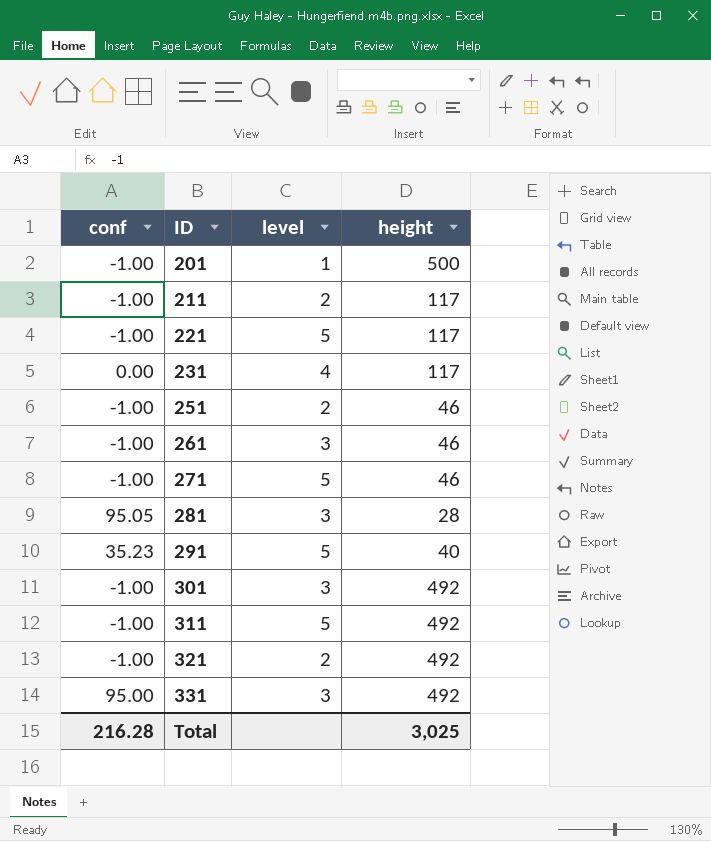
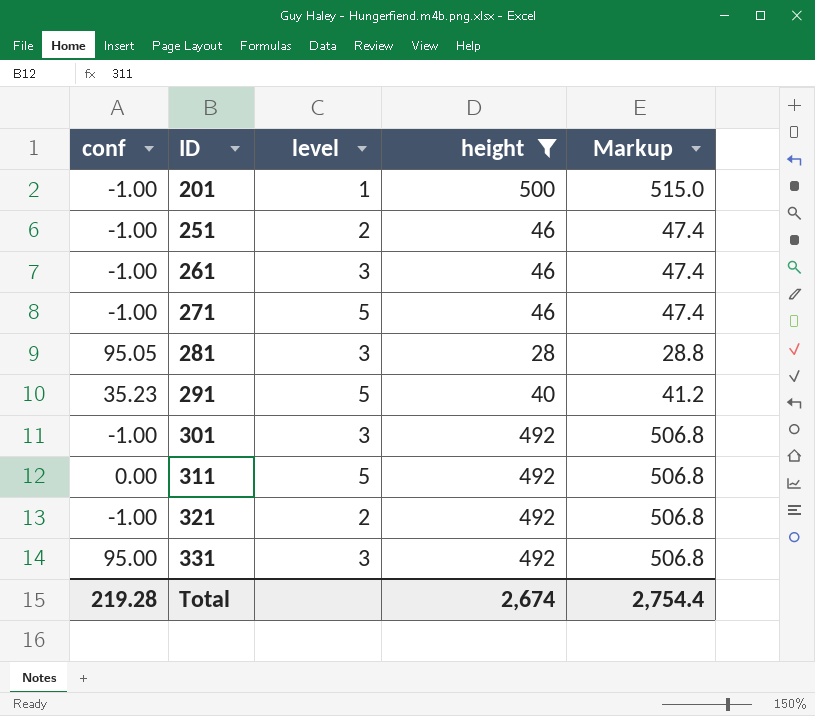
filter: none -> height != 117
column Markup | formula: none -> [height] * 1.03
311 | conf: -1.00 -> 0.00
Total | conf: 216.28 -> 219.28
Total | height: 3,025 -> 2,674

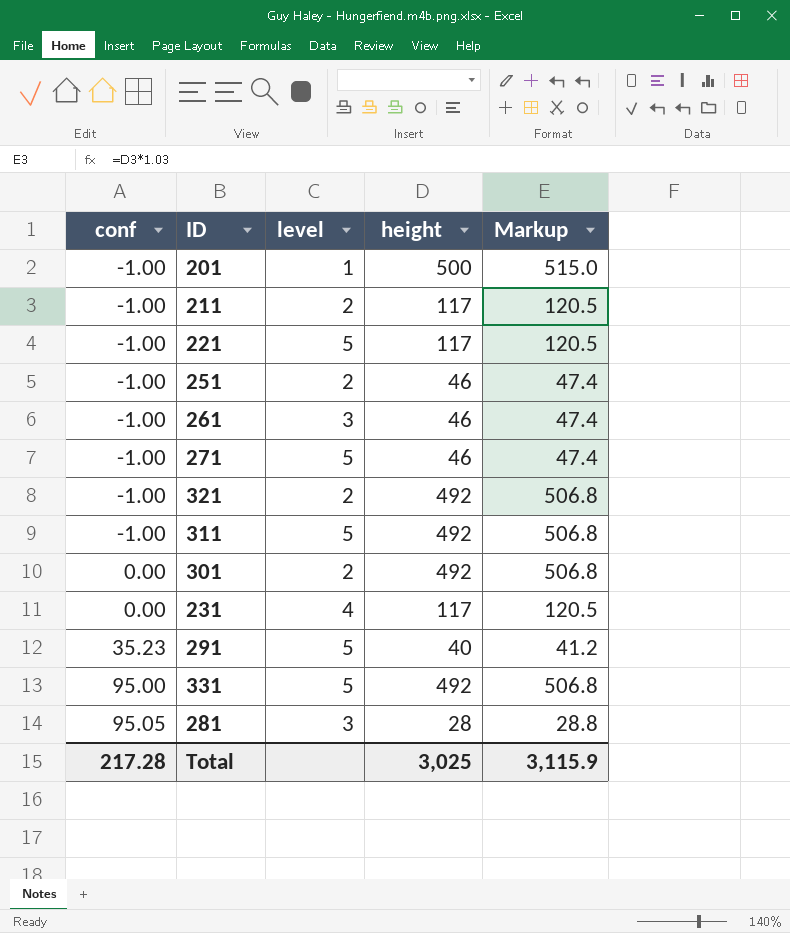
filter: height != 117 -> none
row order: ID ascending -> conf ascending
311 | conf: 0.00 -> -1.00
301 | conf: -1.00 -> 0.00
301 | level: 3 -> 2
331 | level: 3 -> 5
Total | conf: 219.28 -> 217.28
Total | height: 2,674 -> 3,025
Total | Markup: 2,754.4 -> 3,115.9

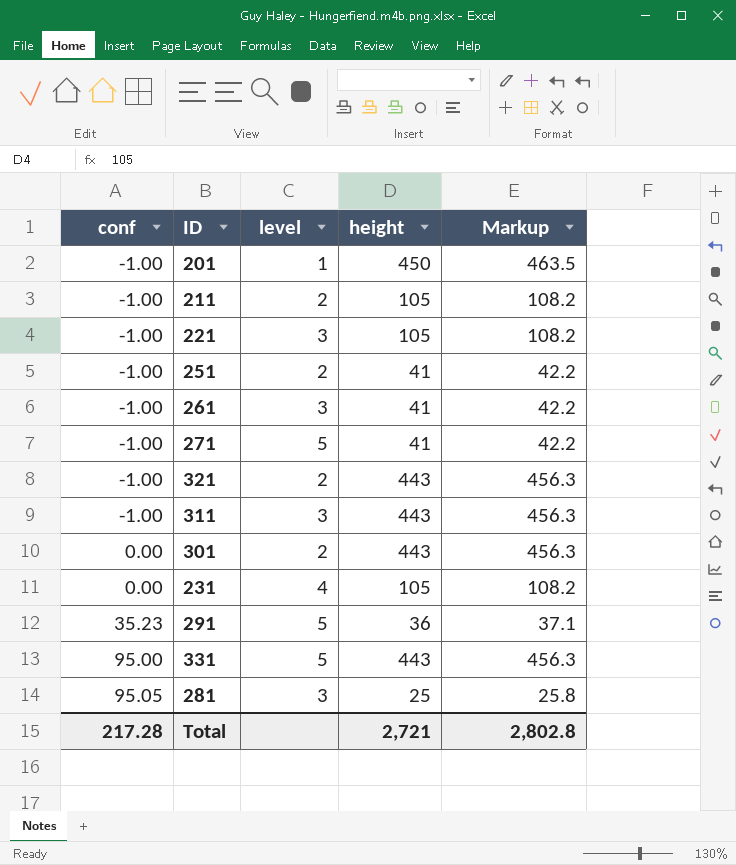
201 | height: 500 -> 450
201 | Markup: 515.0 -> 463.5
211 | height: 117 -> 105
211 | Markup: 120.5 -> 108.2
221 | level: 5 -> 3
221 | height: 117 -> 105
221 | Markup: 120.5 -> 108.2
251 | height: 46 -> 41
251 | Markup: 47.4 -> 42.2
261 | height: 46 -> 41
261 | Markup: 47.4 -> 42.2
271 | height: 46 -> 41
271 | Markup: 47.4 -> 42.2
321 | height: 492 -> 443
321 | Markup: 506.8 -> 456.3
311 | level: 5 -> 3
311 | height: 492 -> 443
311 | Markup: 506.8 -> 456.3
301 | height: 492 -> 443
301 | Markup: 506.8 -> 456.3
231 | height: 117 -> 105
231 | Markup: 120.5 -> 108.2
291 | height: 40 -> 36
291 | Markup: 41.2 -> 37.1
331 | height: 492 -> 443
331 | Markup: 506.8 -> 456.3
281 | height: 28 -> 25
281 | Markup: 28.8 -> 25.8
Total | height: 3,025 -> 2,721
Total | Markup: 3,115.9 -> 2,802.8

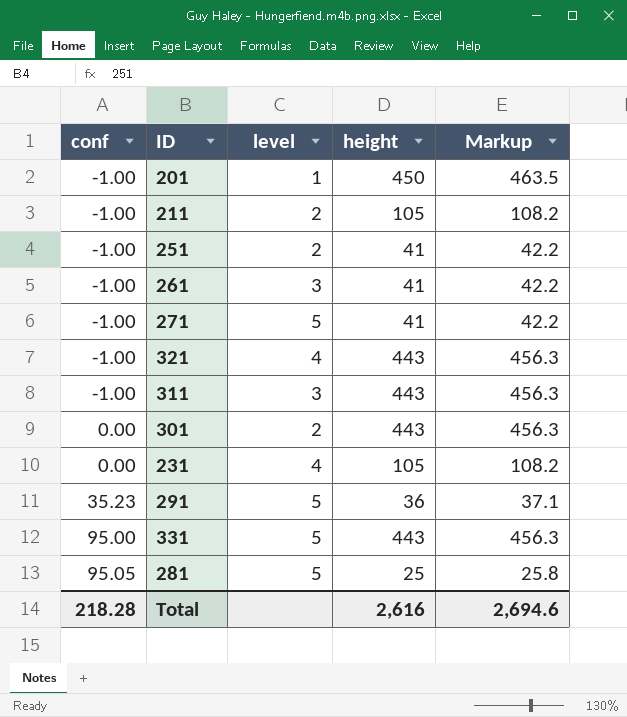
row 221: -1.00 | 3 | 105 | 108.2 -> none
321 | level: 2 -> 4
281 | level: 3 -> 5
Total | conf: 217.28 -> 218.28
Total | height: 2,721 -> 2,616
Total | Markup: 2,802.8 -> 2,694.6

